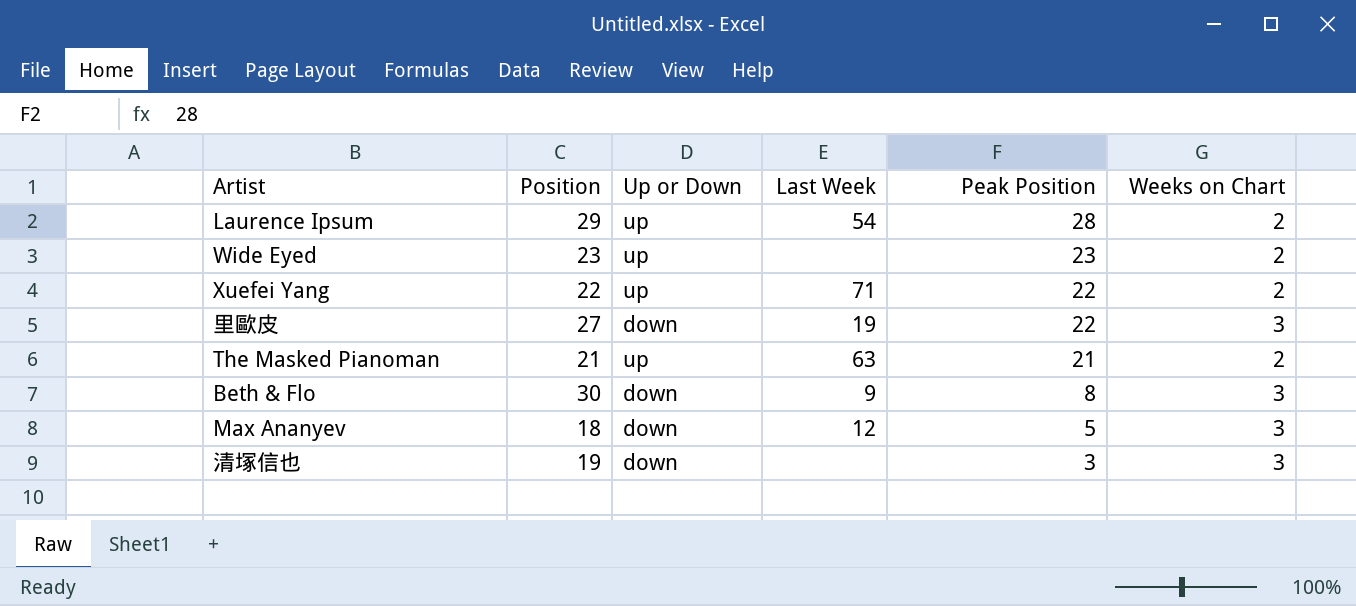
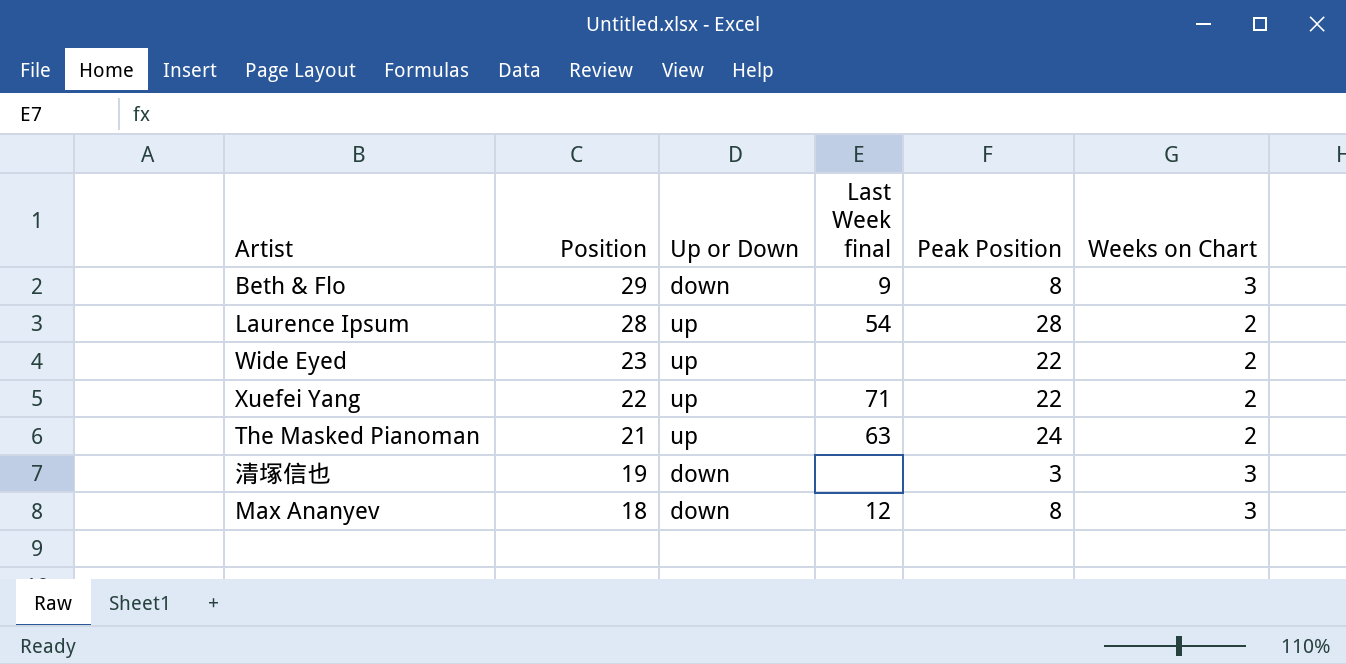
row order: Peak Position descending -> Position descending
column name: Last Week -> Last Week final
row 里歐皮: 27 | down | 19 | 22 | 3 -> none
Beth & Flo | Position: 30 -> 29
Laurence Ipsum | Position: 29 -> 28
Wide Eyed | Peak Position: 23 -> 22
The Masked Pianoman | Peak Position: 21 -> 24
Max Ananyev | Peak Position: 5 -> 8

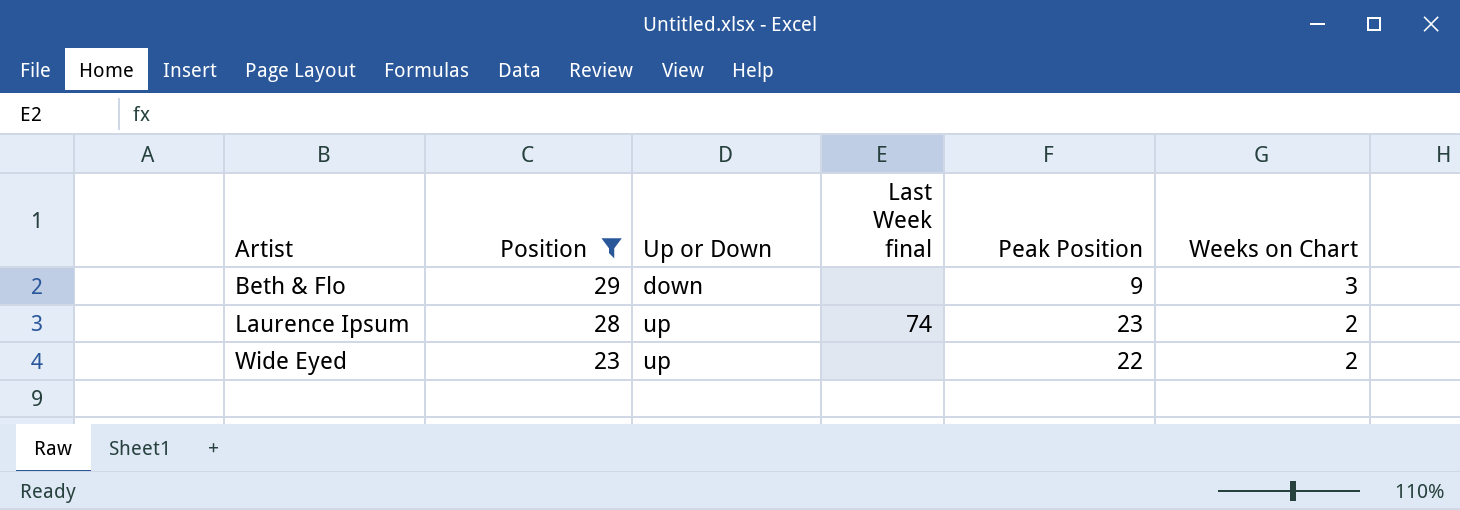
filter: none -> Position >= 23
Beth & Flo | Last Week final: 9 -> none
Beth & Flo | Peak Position: 8 -> 9
Laurence Ipsum | Last Week final: 54 -> 74
Laurence Ipsum | Peak Position: 28 -> 23

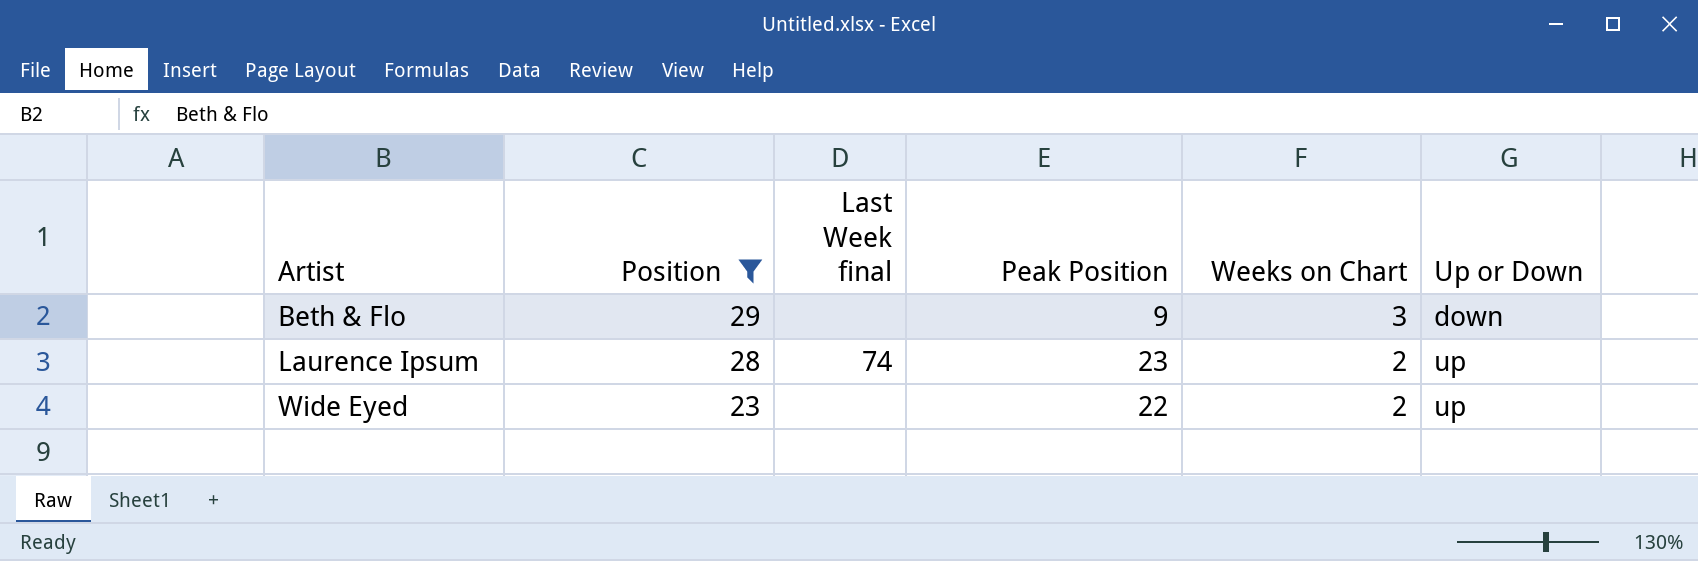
column Up or Down | position: 3 -> 6

